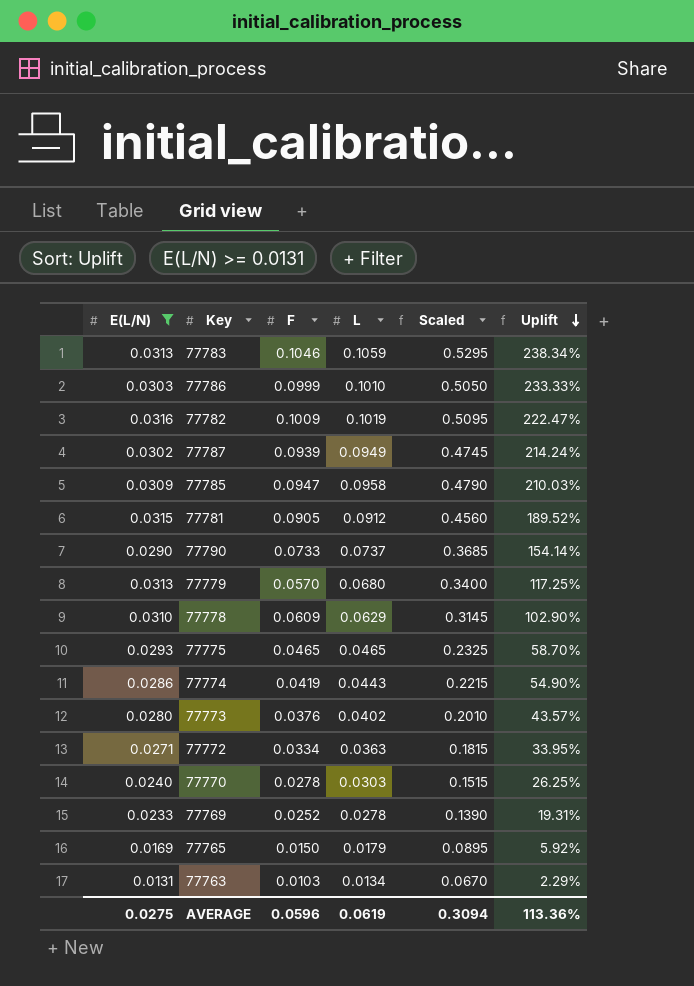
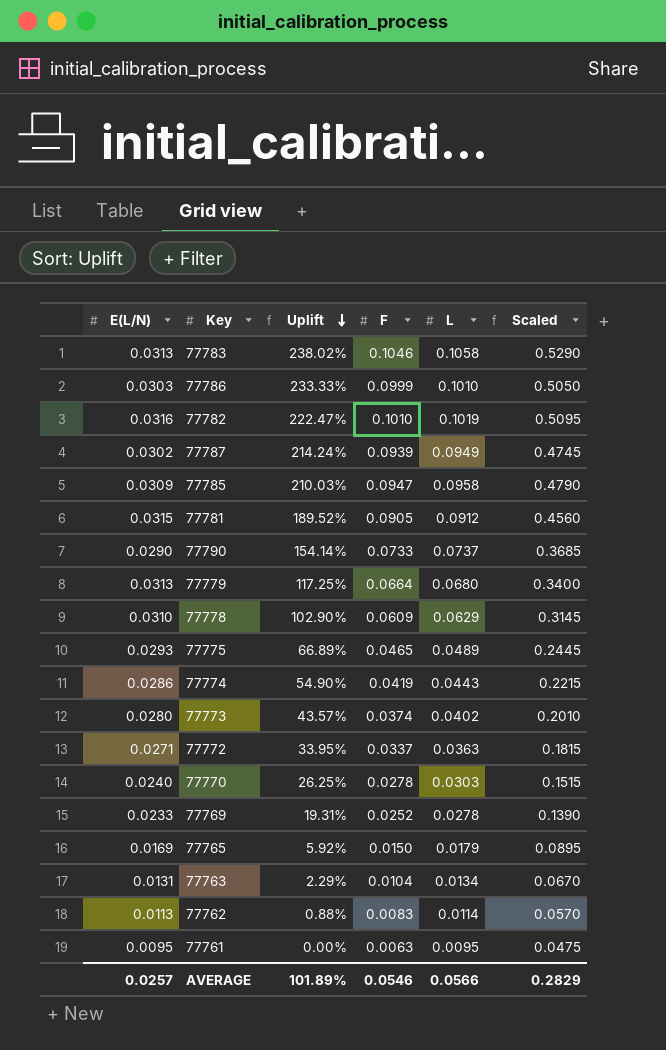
filter: E(L/N) >= 0.0131 -> none
column Uplift | position: 6 -> 3
77783 | Uplift: 238.34% -> 238.02%
77783 | L: 0.1059 -> 0.1058
77783 | Scaled: 0.5295 -> 0.5290
77782 | F: 0.1009 -> 0.1010
77779 | F: 0.0570 -> 0.0664
77775 | Uplift: 58.70% -> 66.89%
77775 | L: 0.0465 -> 0.0489
77775 | Scaled: 0.2325 -> 0.2445
77773 | F: 0.0376 -> 0.0374
77772 | F: 0.0334 -> 0.0337
77763 | F: 0.0103 -> 0.0104
AVERAGE | E(L/N): 0.0275 -> 0.0257
AVERAGE | Uplift: 113.36% -> 101.89%
AVERAGE | F: 0.0596 -> 0.0546
AVERAGE | L: 0.0619 -> 0.0566
AVERAGE | Scaled: 0.3094 -> 0.2829

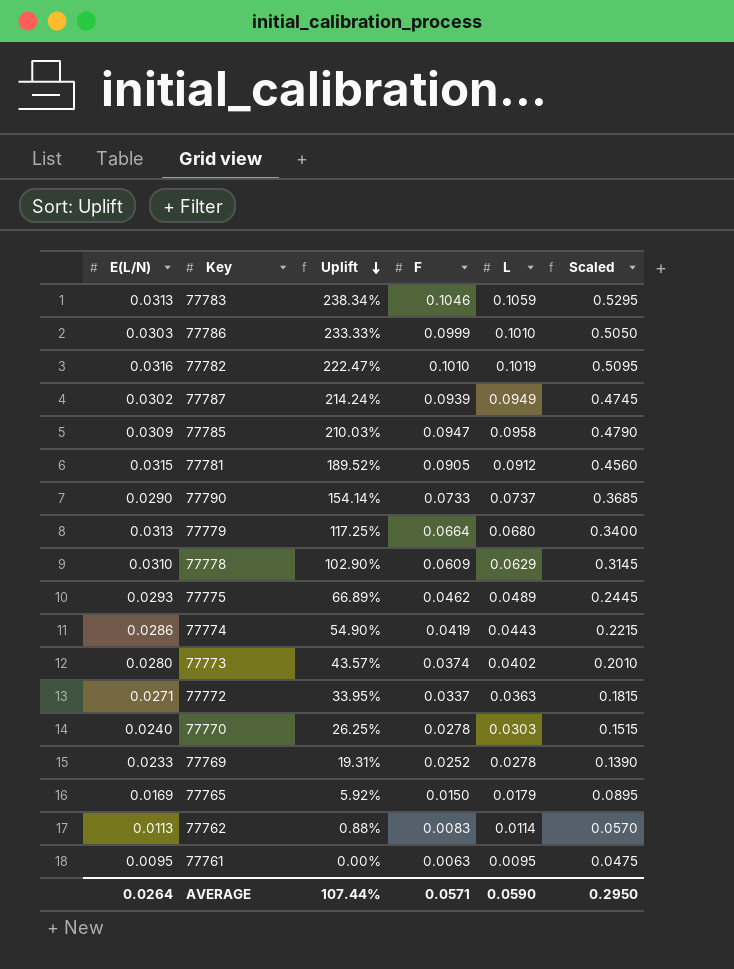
row 77763: 0.0131 | 2.29% | 0.0104 | 0.0134 | 0.0670 -> none
77783 | Uplift: 238.02% -> 238.34%
77783 | L: 0.1058 -> 0.1059
77783 | Scaled: 0.5290 -> 0.5295
77775 | F: 0.0465 -> 0.0462
AVERAGE | E(L/N): 0.0257 -> 0.0264
AVERAGE | Uplift: 101.89% -> 107.44%
AVERAGE | F: 0.0546 -> 0.0571
AVERAGE | L: 0.0566 -> 0.0590
AVERAGE | Scaled: 0.2829 -> 0.2950

